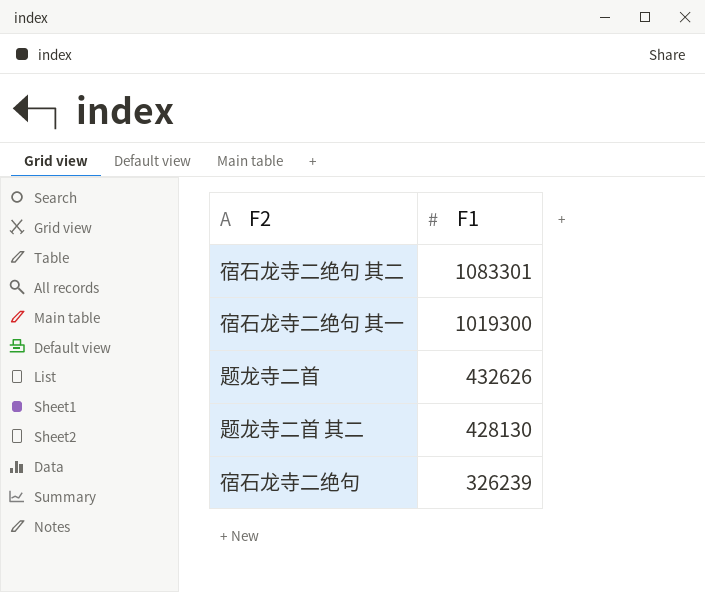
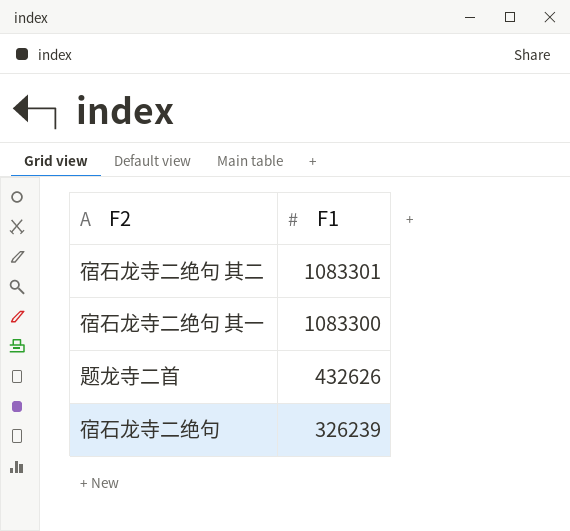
row 题龙寺二首 其二: 428130 -> none
宿石龙寺二绝句 其一 | F1: 1019300 -> 1083300

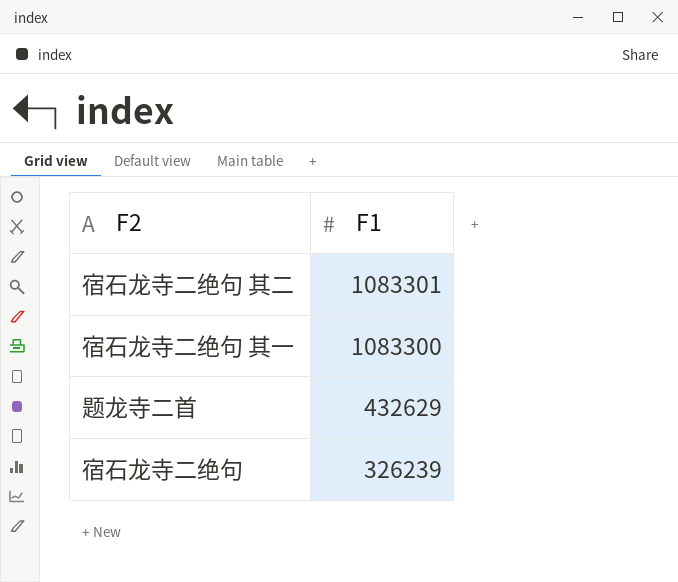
题龙寺二首 | F1: 432626 -> 432629

